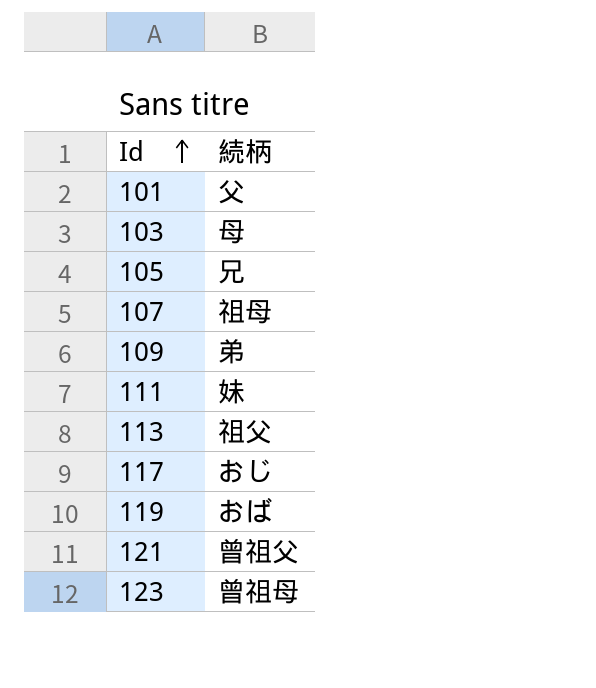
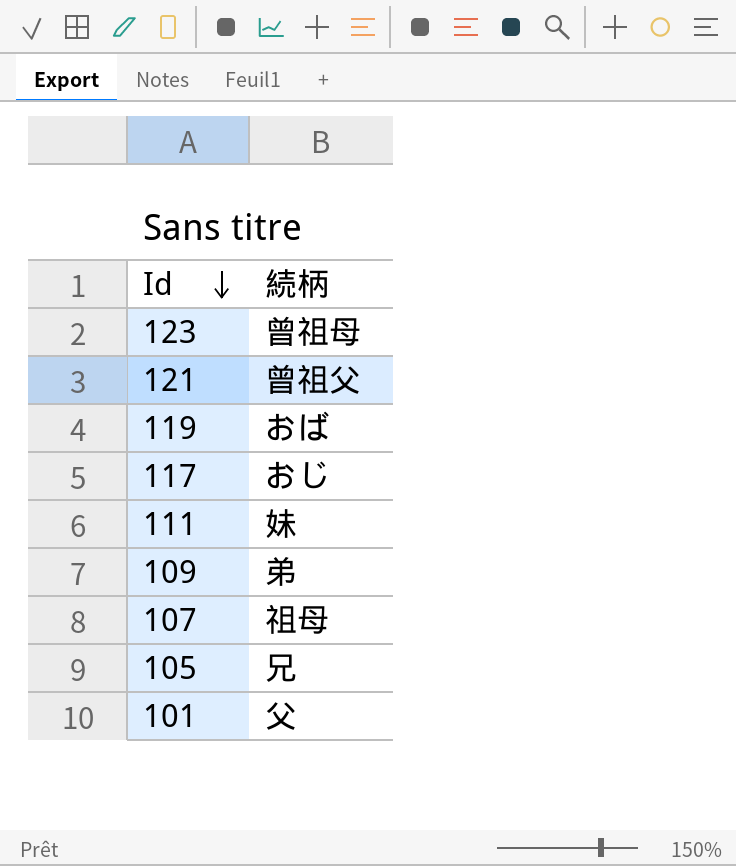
row order: Id ascending -> Id descending
row 103: 母 -> none
row 113: 祖父 -> none

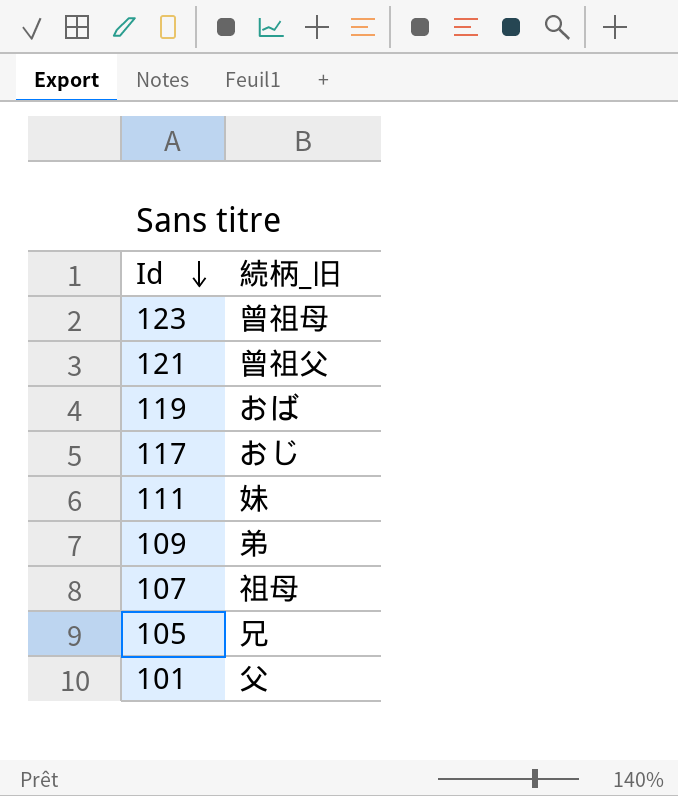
column name: 続柄 -> 続柄_旧

